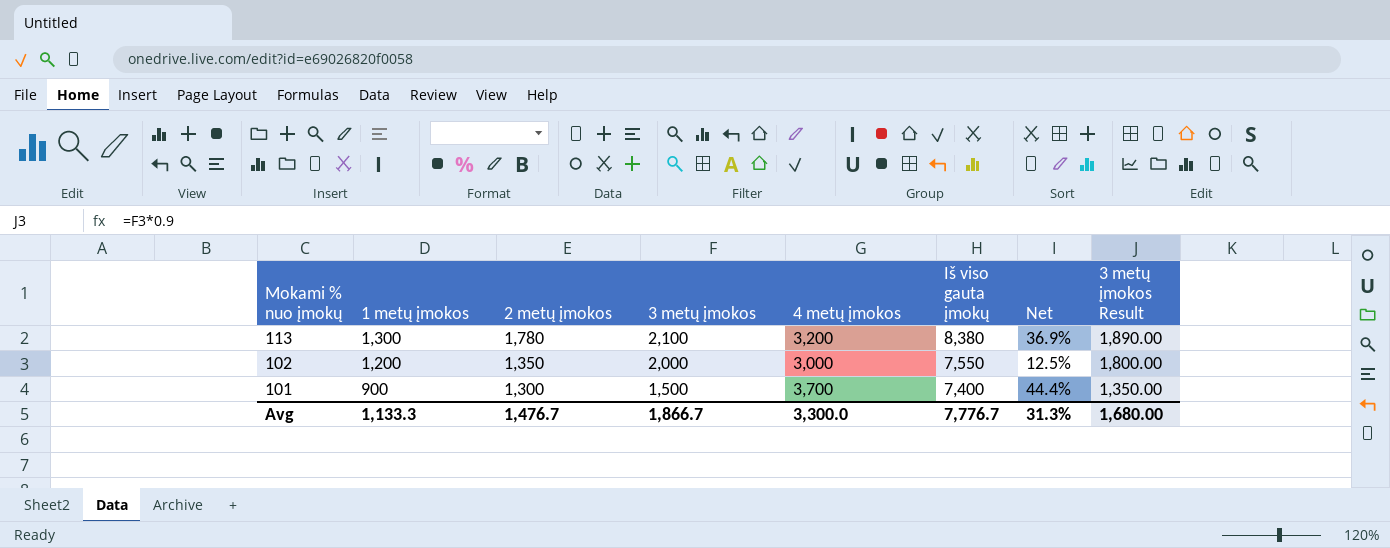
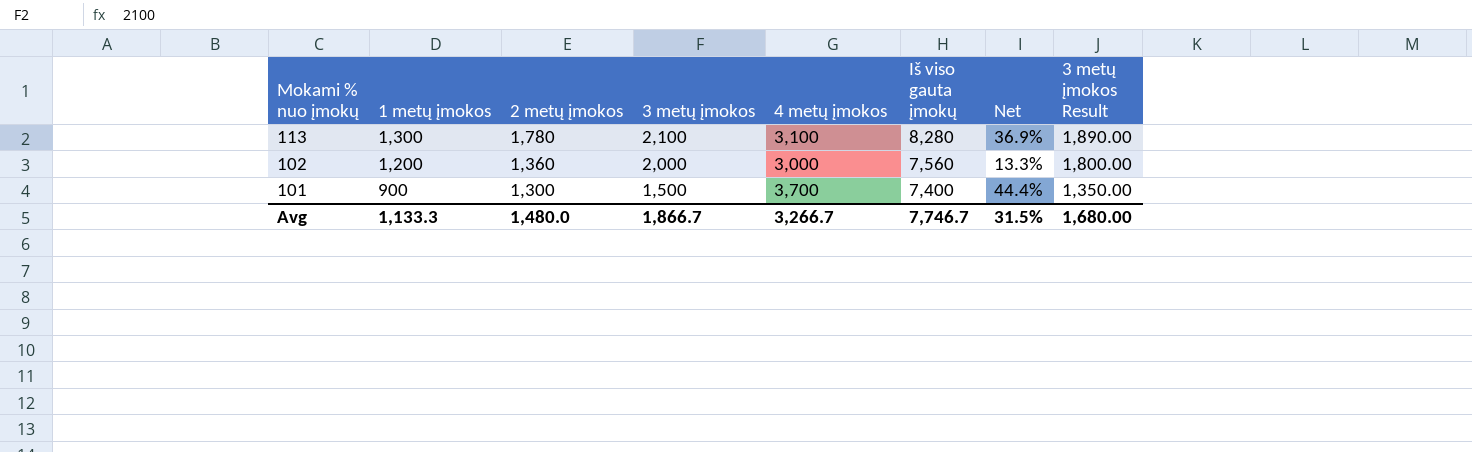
113 | 4 metų įmokos: 3,200 -> 3,100
113 | Iš viso gauta įmokų: 8,380 -> 8,280
102 | 2 metų įmokos: 1,350 -> 1,360
102 | Iš viso gauta įmokų: 7,550 -> 7,560
102 | Net: 12.5% -> 13.3%
Avg | 2 metų įmokos: 1,476.7 -> 1,480.0
Avg | 4 metų įmokos: 3,300.0 -> 3,266.7
Avg | Iš viso gauta įmokų: 7,776.7 -> 7,746.7
Avg | Net: 31.3% -> 31.5%

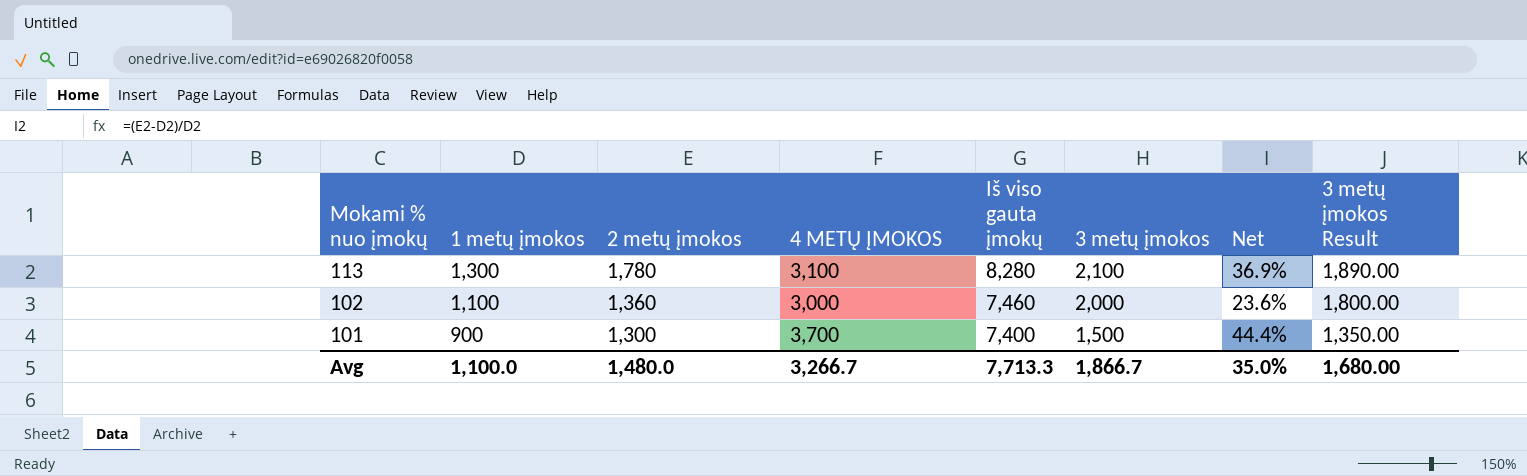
column name: 4 metų įmokos -> 4 METŲ ĮMOKOS
column 3 metų įmokos | position: 4 -> 6
102 | 1 metų įmokos: 1,200 -> 1,100
102 | Iš viso gauta įmokų: 7,560 -> 7,460
102 | Net: 13.3% -> 23.6%
Avg | 1 metų įmokos: 1,133.3 -> 1,100.0
Avg | Iš viso gauta įmokų: 7,746.7 -> 7,713.3
Avg | Net: 31.5% -> 35.0%

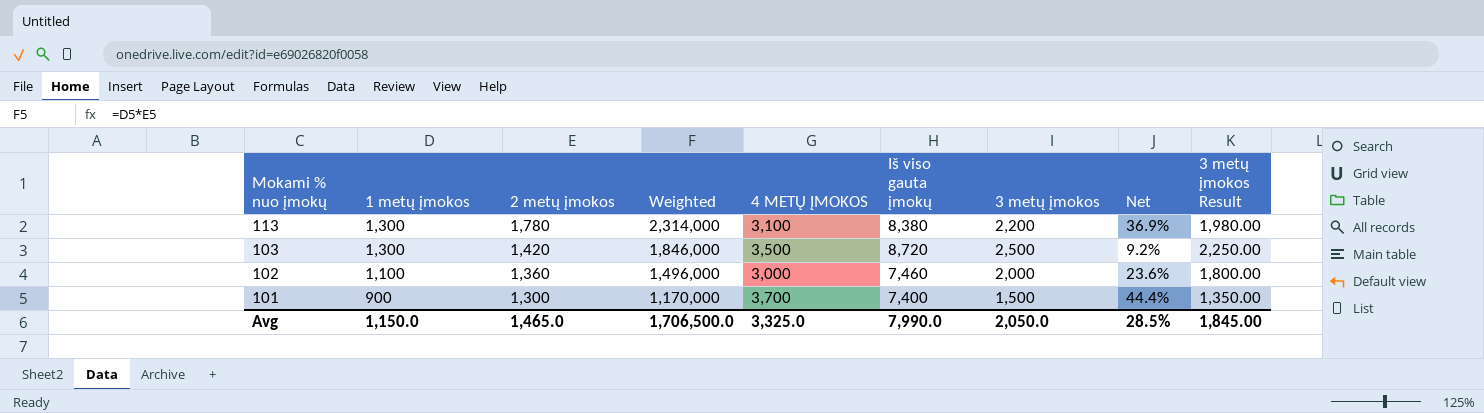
column Weighted | formula: none -> [1 metų įmokos] * [2 metų įmokos]
113 | Iš viso gauta įmokų: 8,280 -> 8,380
113 | 3 metų įmokos: 2,100 -> 2,200
113 | 3 metų įmokos Result: 1,890.00 -> 1,980.00
row 103: none -> 1,300 | 1,420 | 1,846,000 | 3,500 | 8,720 | 2,500 | 9.2% | 2,250.00
Avg | 1 metų įmokos: 1,100.0 -> 1,150.0
Avg | 2 metų įmokos: 1,480.0 -> 1,465.0
Avg | 4 METŲ ĮMOKOS: 3,266.7 -> 3,325.0
Avg | Iš viso gauta įmokų: 7,713.3 -> 7,990.0
Avg | 3 metų įmokos: 1,866.7 -> 2,050.0
Avg | Net: 35.0% -> 28.5%
Avg | 3 metų įmokos Result: 1,680.00 -> 1,845.00

